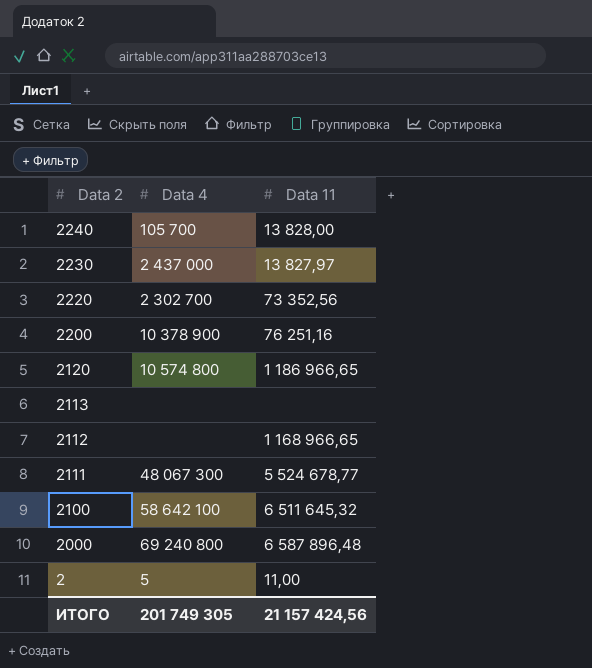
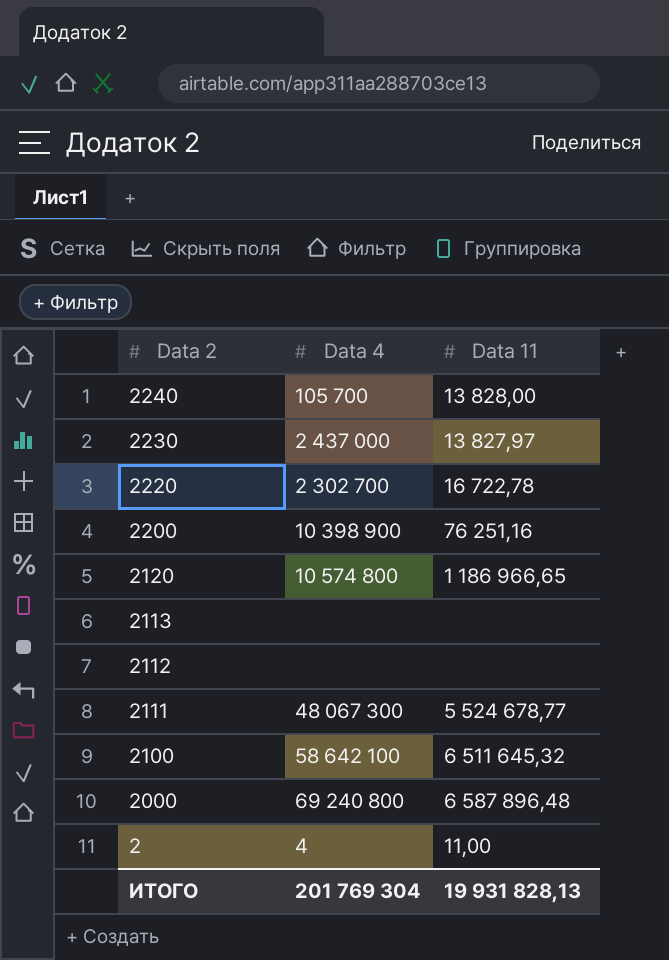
2220 | Data 11: 73 352,56 -> 16 722,78
2200 | Data 4: 10 378 900 -> 10 398 900
2112 | Data 11: 1 168 966,65 -> none
2 | Data 4: 5 -> 4
ИТОГО | Data 4: 201 749 305 -> 201 769 304
ИТОГО | Data 11: 21 157 424,56 -> 19 931 828,13

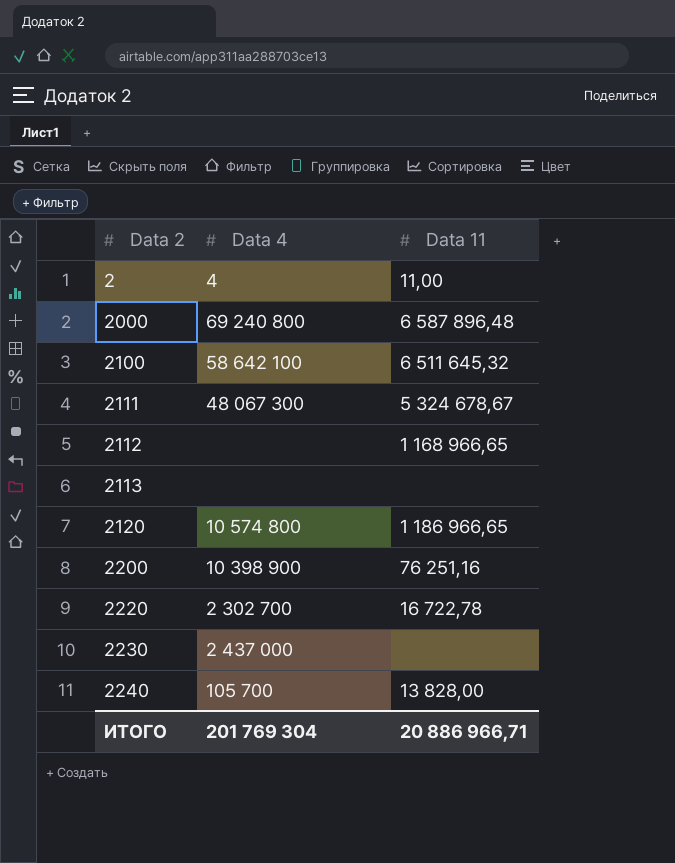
row order: Data 2 descending -> Data 2 ascending
2111 | Data 11: 5 524 678,77 -> 5 324 678,67
2112 | Data 11: none -> 1 168 966,65
2230 | Data 11: 13 827,97 -> none
ИТОГО | Data 11: 19 931 828,13 -> 20 886 966,71

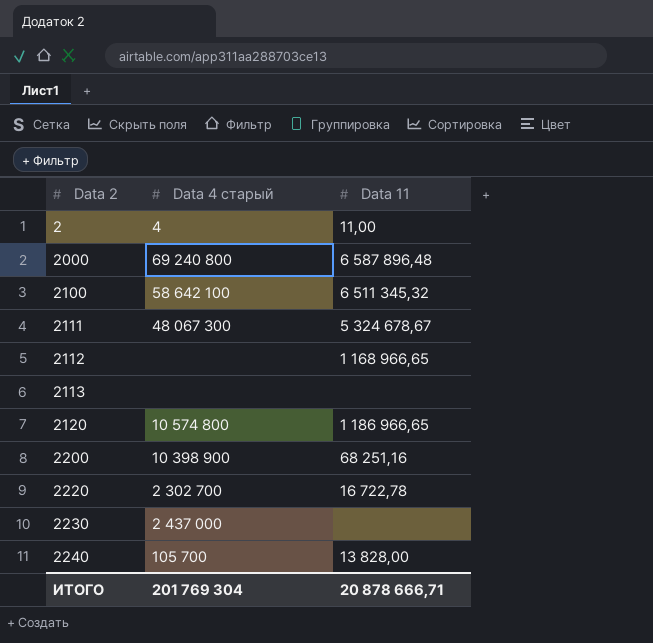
column name: Data 4 -> Data 4 старый
2100 | Data 11: 6 511 645,32 -> 6 511 345,32
2200 | Data 11: 76 251,16 -> 68 251,16
ИТОГО | Data 11: 20 886 966,71 -> 20 878 666,71

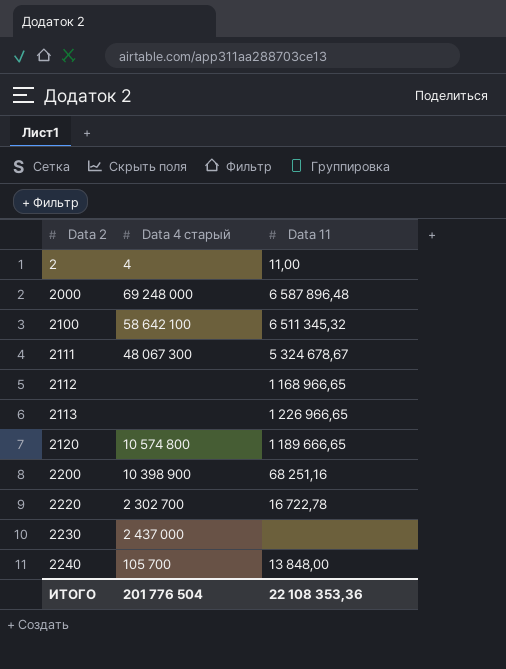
2000 | Data 4 старый: 69 240 800 -> 69 248 000
2113 | Data 11: none -> 1 226 966,65
2120 | Data 11: 1 186 966,65 -> 1 189 666,65
2240 | Data 11: 13 828,00 -> 13 848,00
ИТОГО | Data 4 старый: 201 769 304 -> 201 776 504
ИТОГО | Data 11: 20 878 666,71 -> 22 108 353,36

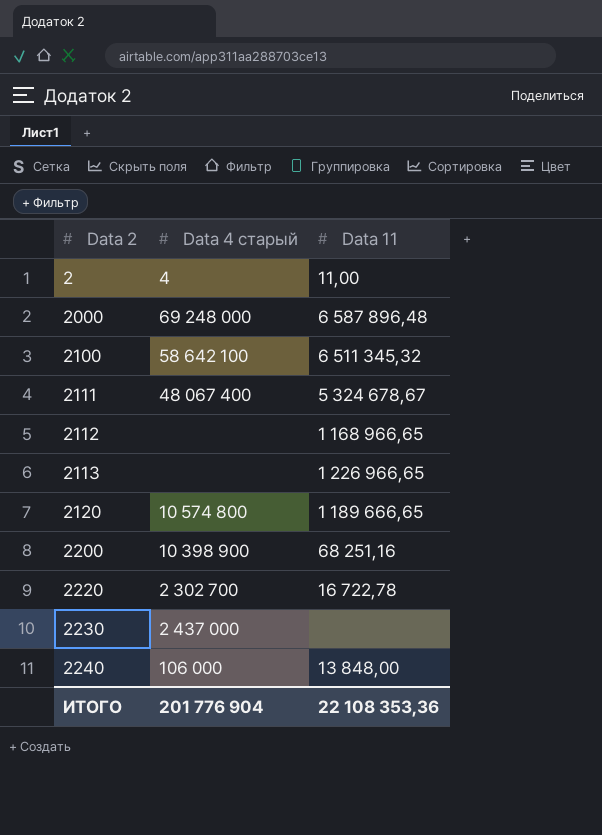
2111 | Data 4 старый: 48 067 300 -> 48 067 400
2240 | Data 4 старый: 105 700 -> 106 000
ИТОГО | Data 4 старый: 201 776 504 -> 201 776 904

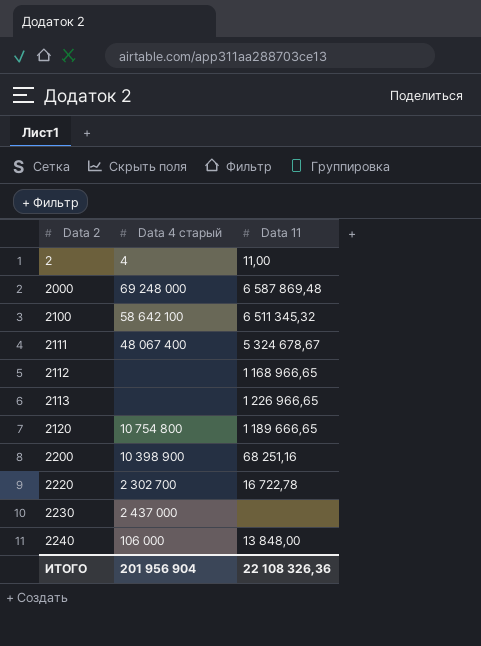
2000 | Data 11: 6 587 896,48 -> 6 587 869,48
2120 | Data 4 старый: 10 574 800 -> 10 754 800
ИТОГО | Data 4 старый: 201 776 904 -> 201 956 904
ИТОГО | Data 11: 22 108 353,36 -> 22 108 326,36

